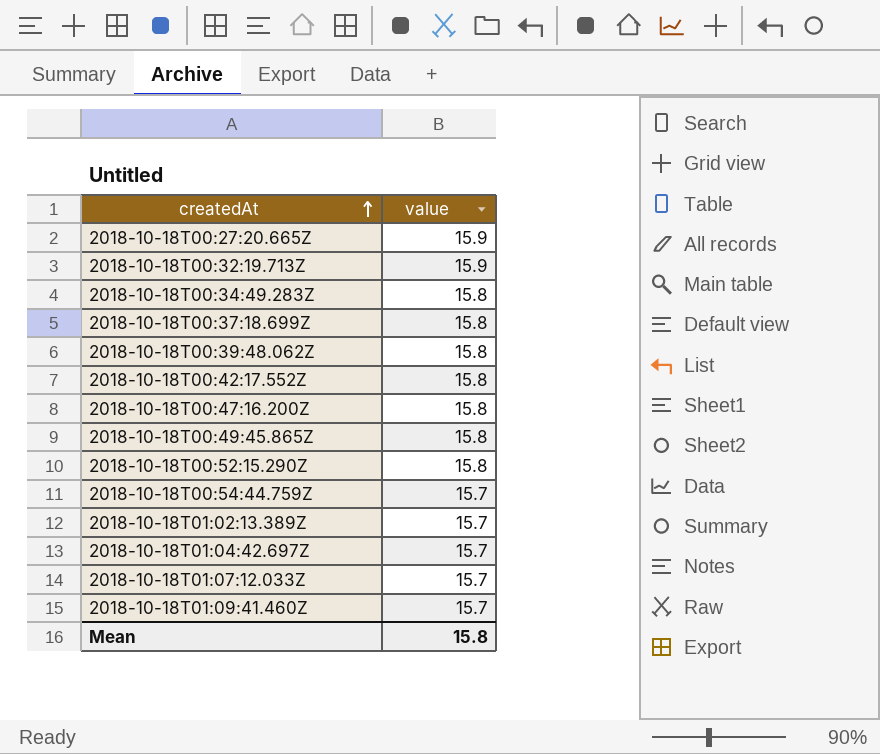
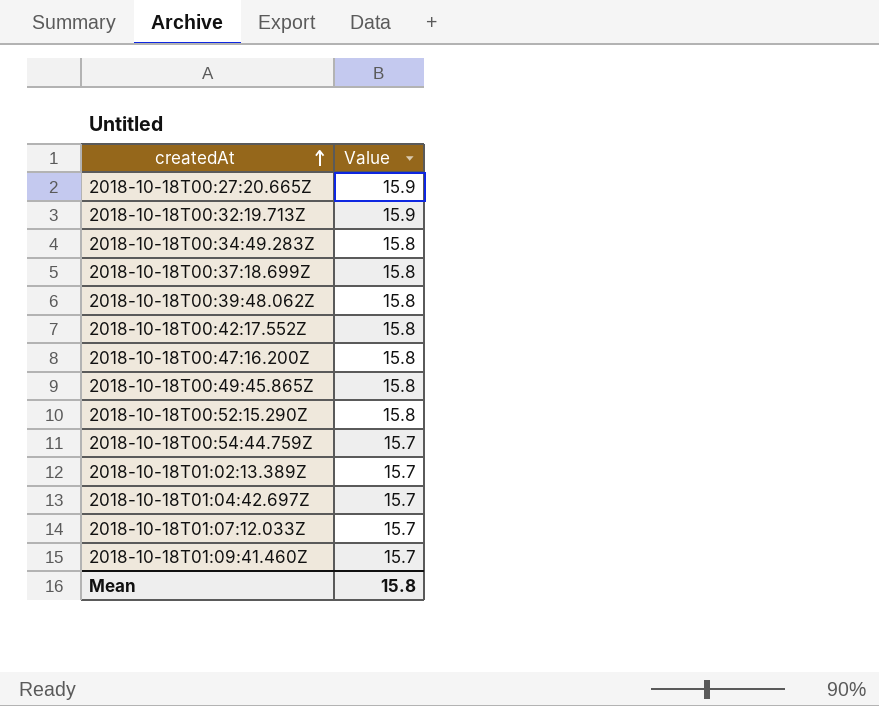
column name: value -> Value

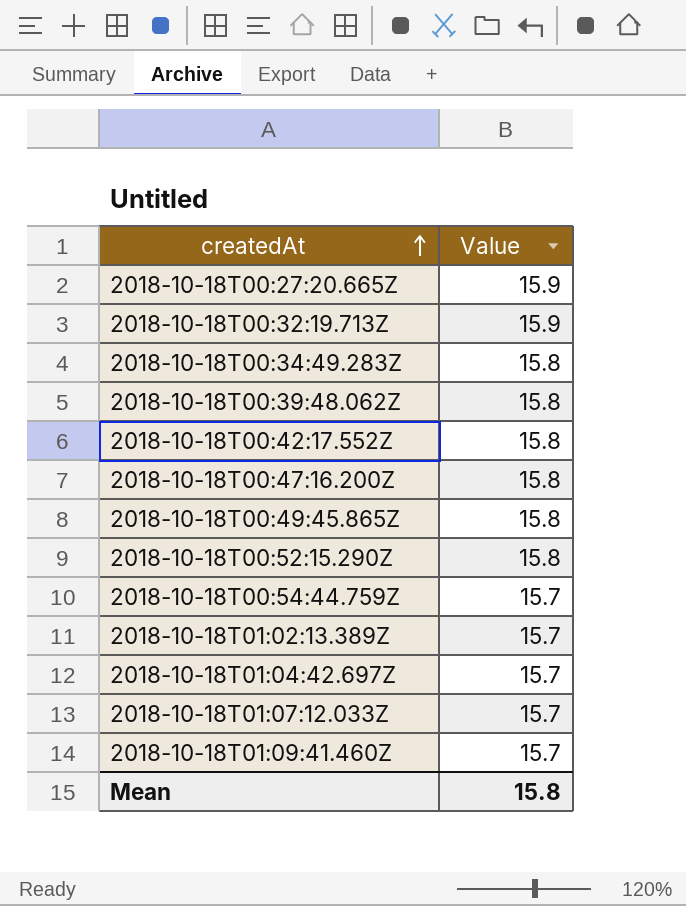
row 2018-10-18T00:37:18.699Z: 15.8 -> none

